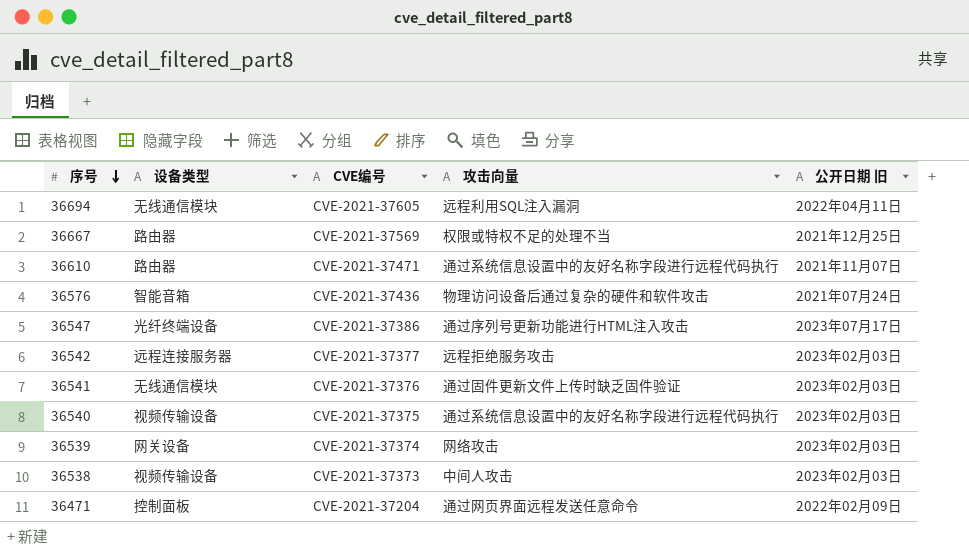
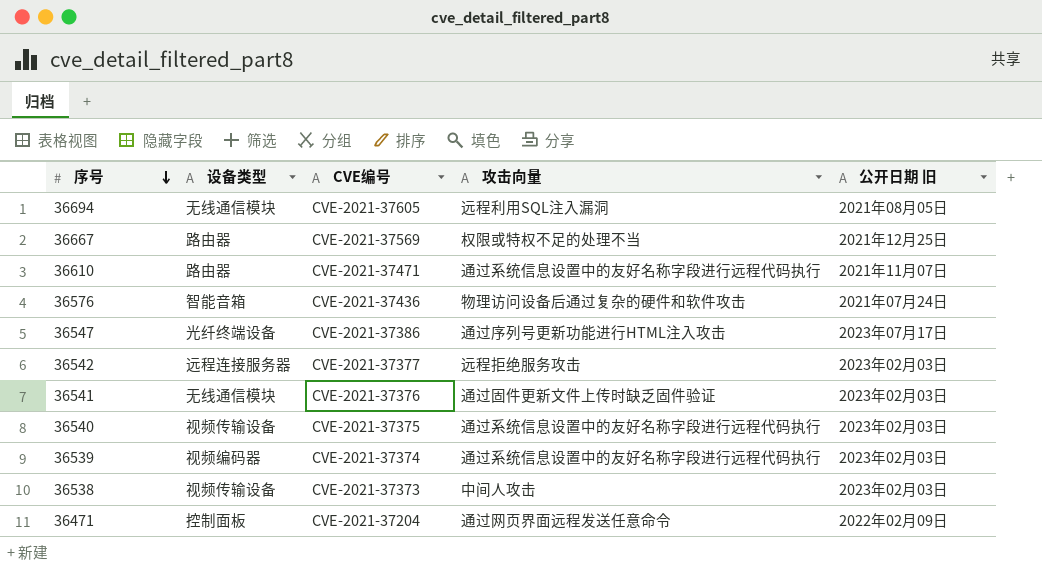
36694 | 公开日期 旧: 2022年04月11日 -> 2021年08月05日
36539 | 设备类型: 网关设备 -> 视频编码器
36539 | 攻击向量: 网络攻击 -> 通过系统信息设置中的友好名称字段进行远程代码执行

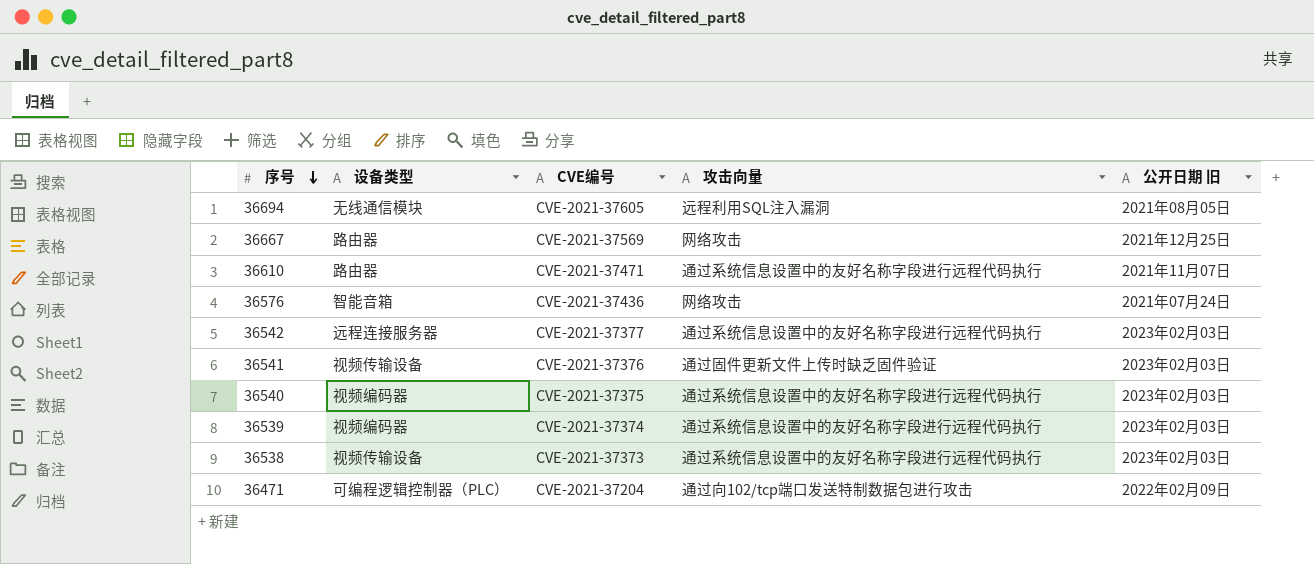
row 36547: 光纤终端设备 | CVE-2021-37386 | 通过序列号更新功能进行HTML注入攻击 | 2023年07月17日 -> none
36667 | 攻击向量: 权限或特权不足的处理不当 -> 网络攻击
36576 | 攻击向量: 物理访问设备后通过复杂的硬件和软件攻击 -> 网络攻击
36542 | 攻击向量: 远程拒绝服务攻击 -> 通过系统信息设置中的友好名称字段进行远程代码执行
36541 | 设备类型: 无线通信模块 -> 视频传输设备
36540 | 设备类型: 视频传输设备 -> 视频编码器
36538 | 攻击向量: 中间人攻击 -> 通过系统信息设置中的友好名称字段进行远程代码执行
36471 | 设备类型: 控制面板 -> 可编程逻辑控制器（PLC）
36471 | 攻击向量: 通过网页界面远程发送任意命令 -> 通过向102/tcp端口发送特制数据包进行攻击

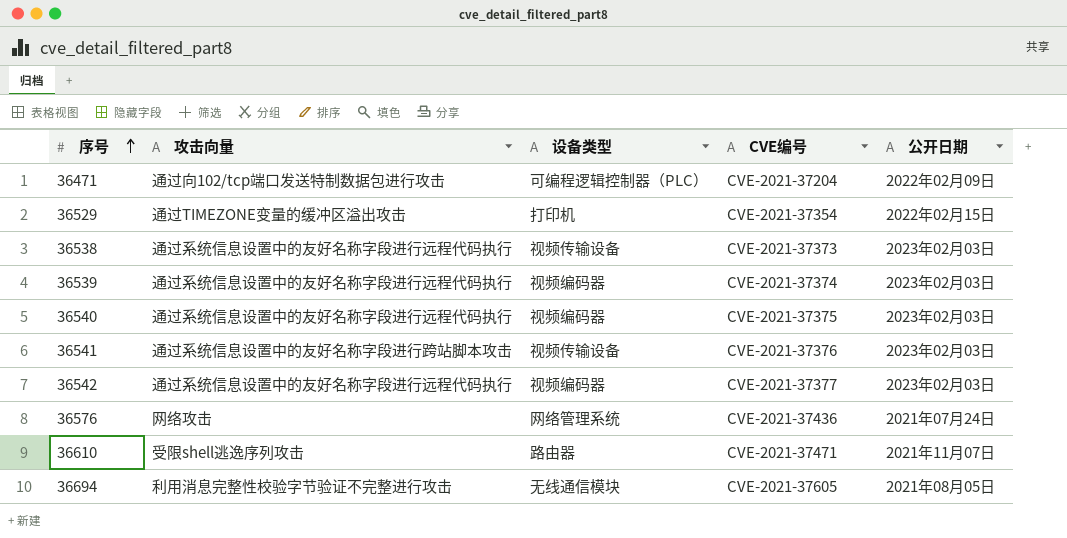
row order: 序号 descending -> 序号 ascending
column 攻击向量 | position: 4 -> 2
column name: 公开日期 旧 -> 公开日期
row 36667: 路由器 | CVE-2021-37569 | 网络攻击 | 2021年12月25日 -> none
row 36529: none -> 通过TIMEZONE变量的缓冲区溢出攻击 | 打印机 | CVE-2021-37354 | 2022年02月15日
36541 | 攻击向量: 通过固件更新文件上传时缺乏固件验证 -> 通过系统信息设置中的友好名称字段进行跨站脚本攻击
36542 | 设备类型: 远程连接服务器 -> 视频编码器
36576 | 设备类型: 智能音箱 -> 网络管理系统
36610 | 攻击向量: 通过系统信息设置中的友好名称字段进行远程代码执行 -> 受限shell逃逸序列攻击
36694 | 攻击向量: 远程利用SQL注入漏洞 -> 利用消息完整性校验字节验证不完整进行攻击

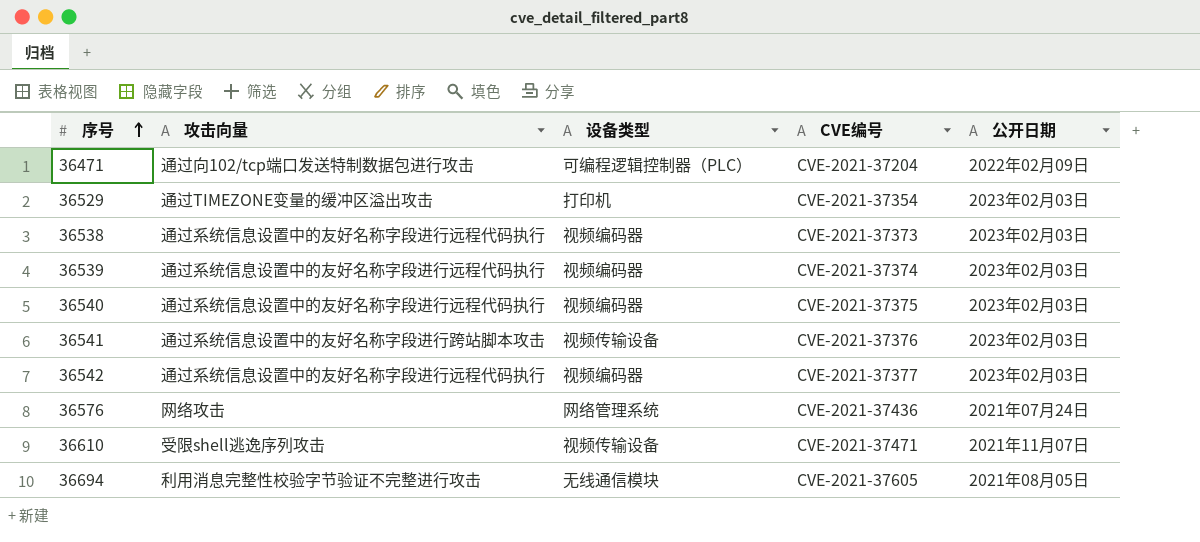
36529 | 公开日期: 2022年02月15日 -> 2023年02月03日
36538 | 设备类型: 视频传输设备 -> 视频编码器
36610 | 设备类型: 路由器 -> 视频传输设备

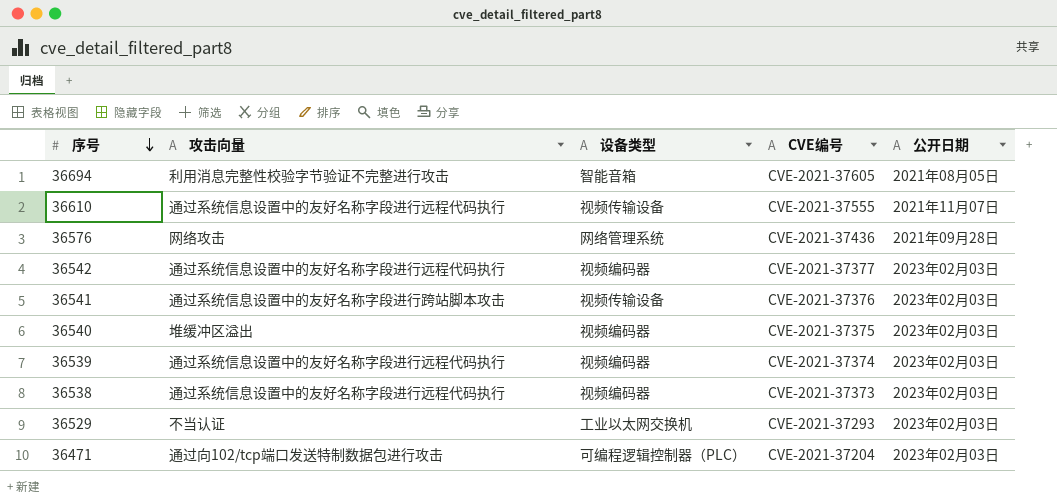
row order: 序号 ascending -> 序号 descending
36694 | 设备类型: 无线通信模块 -> 智能音箱
36610 | 攻击向量: 受限shell逃逸序列攻击 -> 通过系统信息设置中的友好名称字段进行远程代码执行
36610 | CVE编号: CVE-2021-37471 -> CVE-2021-37555
36576 | 公开日期: 2021年07月24日 -> 2021年09月28日
36540 | 攻击向量: 通过系统信息设置中的友好名称字段进行远程代码执行 -> 堆缓冲区溢出
36529 | 攻击向量: 通过TIMEZONE变量的缓冲区溢出攻击 -> 不当认证
36529 | 设备类型: 打印机 -> 工业以太网交换机
36529 | CVE编号: CVE-2021-37354 -> CVE-2021-37293
36471 | 公开日期: 2022年02月09日 -> 2023年02月03日

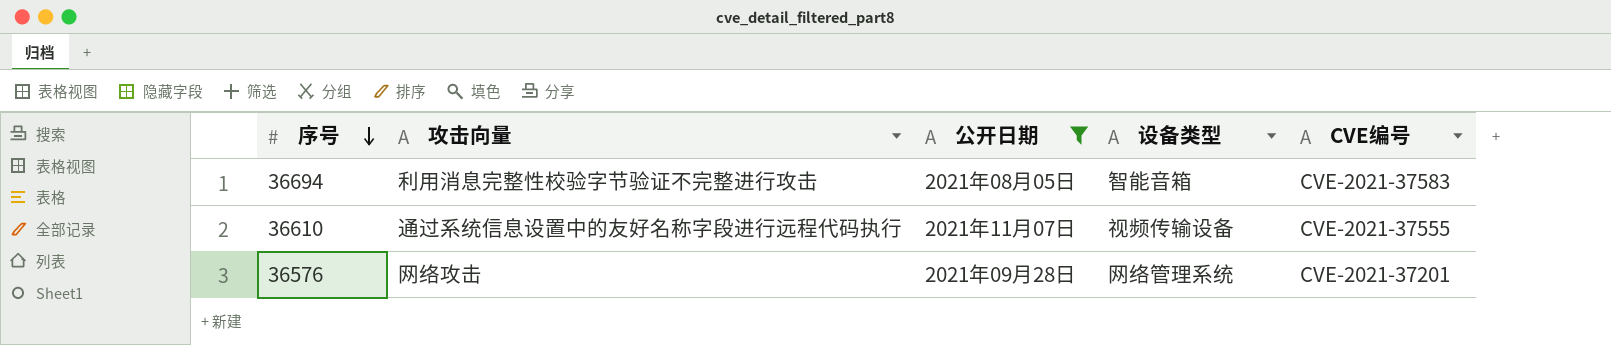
filter: none -> 公开日期 != 2023年02月03日
column 公开日期 | position: 5 -> 3
36694 | CVE编号: CVE-2021-37605 -> CVE-2021-37583
36576 | CVE编号: CVE-2021-37436 -> CVE-2021-37201

